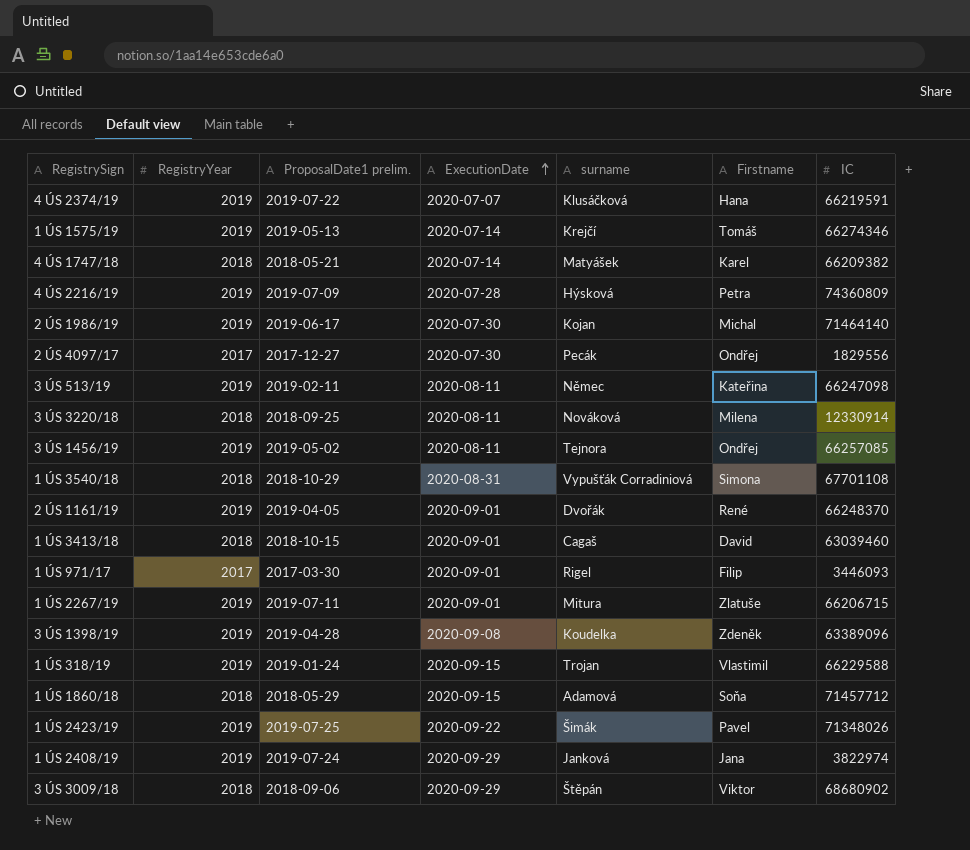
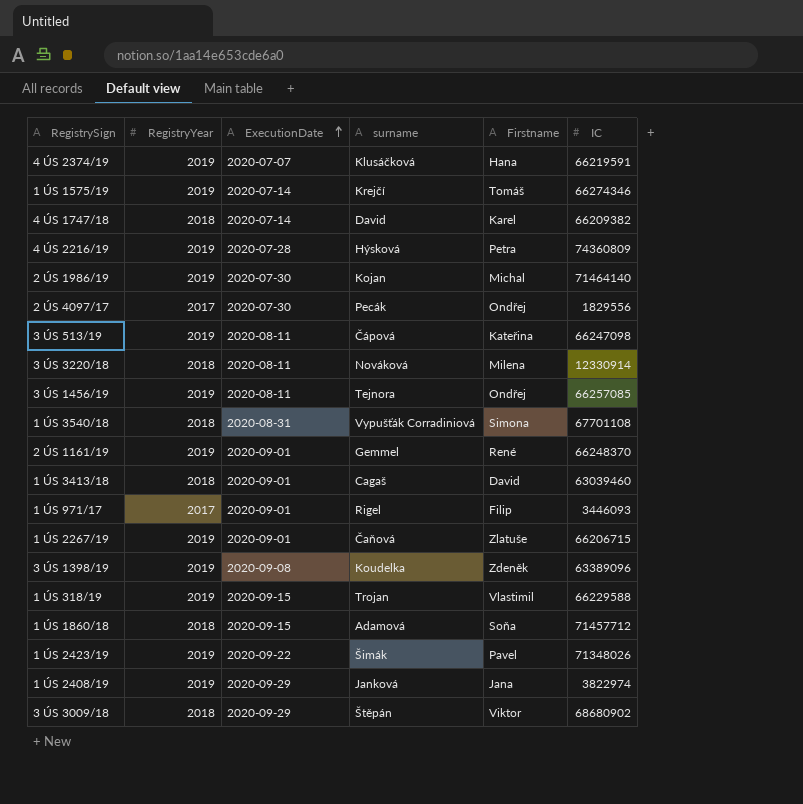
column ProposalDate1 prelim. | position: 3 -> none
4 ÚS 1747/18 | surname: Matyášek -> David
3 ÚS 513/19 | surname: Němec -> Čápová
2 ÚS 1161/19 | surname: Dvořák -> Gemmel
1 ÚS 2267/19 | surname: Mitura -> Čaňová

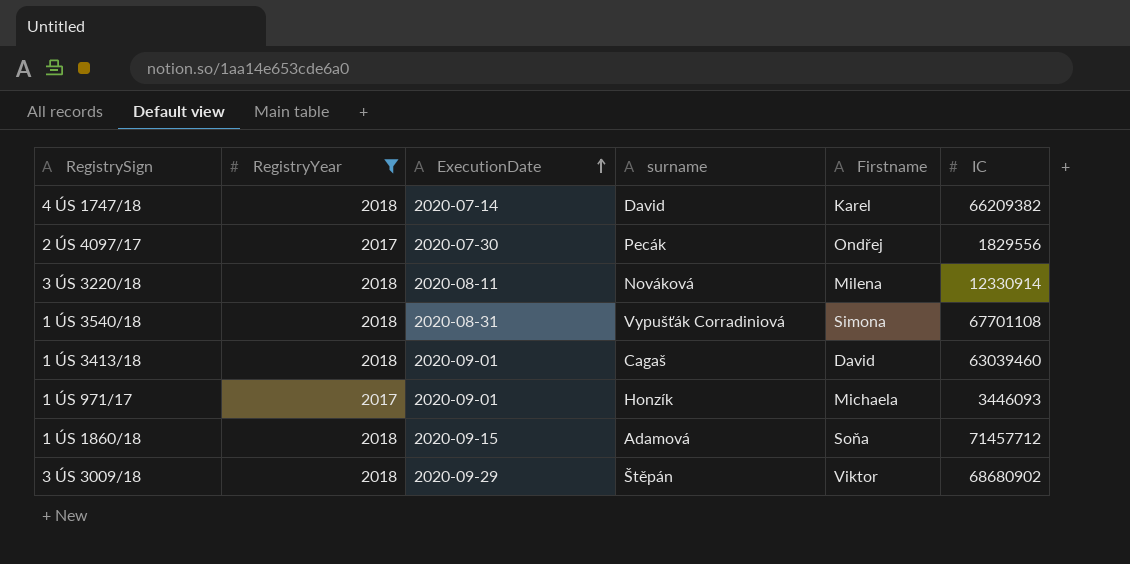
filter: none -> RegistryYear != 2019
1 ÚS 971/17 | surname: Rigel -> Honzík
1 ÚS 971/17 | Firstname: Filip -> Michaela

